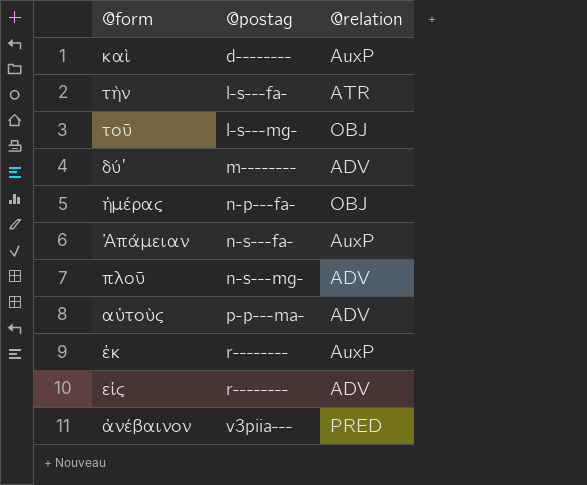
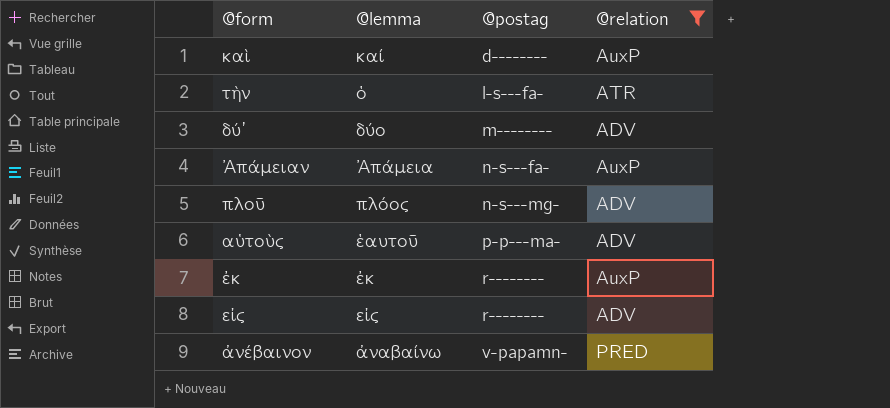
filter: none -> @relation != OBJ
column @lemma | position: none -> 2
ἀνέβαινον | @postag: v3piia--- -> v-papamn-

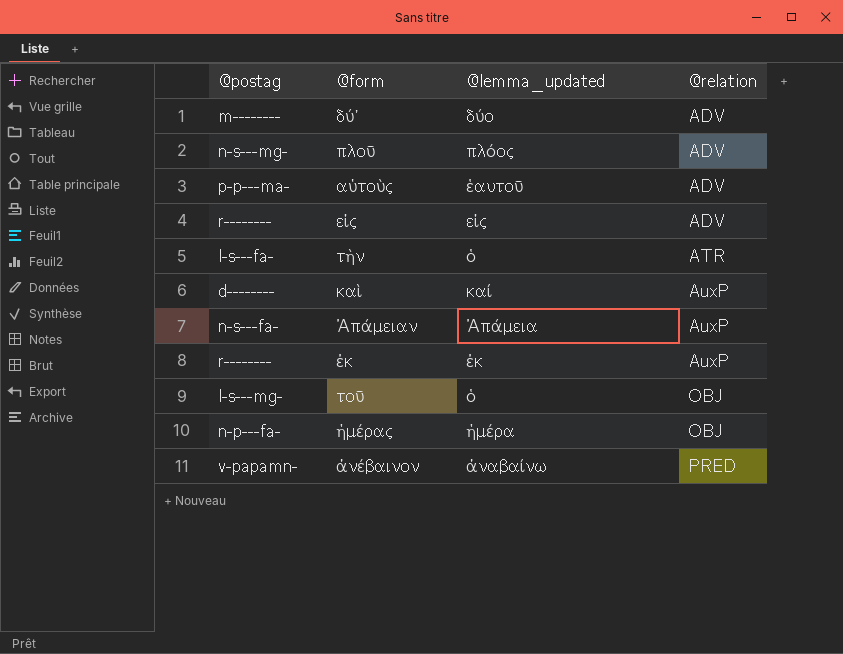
filter: @relation != OBJ -> none
row order: @postag ascending -> @relation ascending
column @postag | position: 3 -> 1
column name: @lemma -> @lemma_updated

